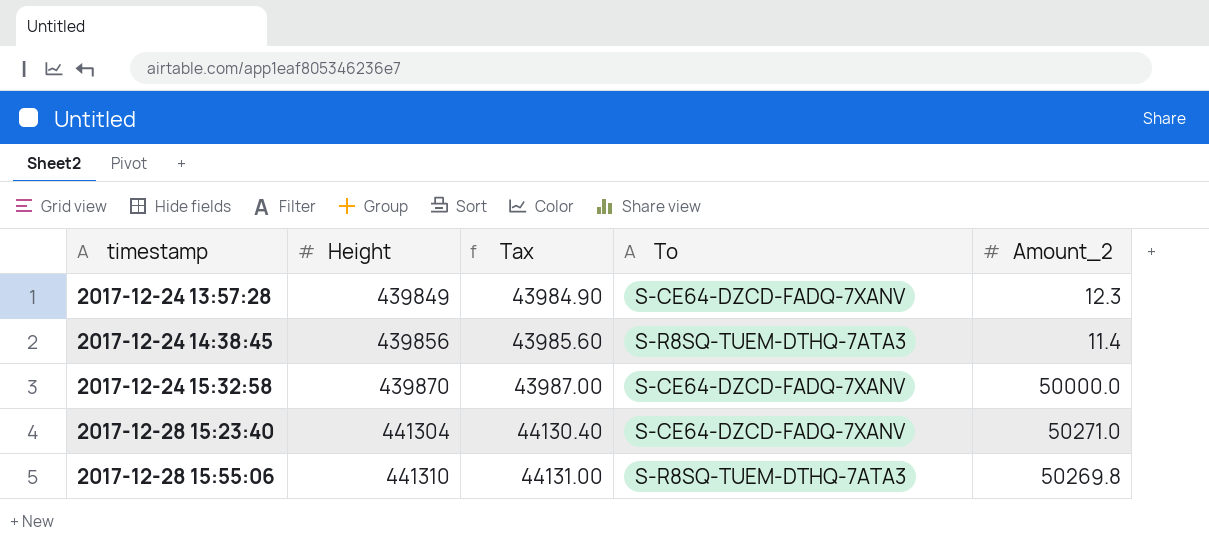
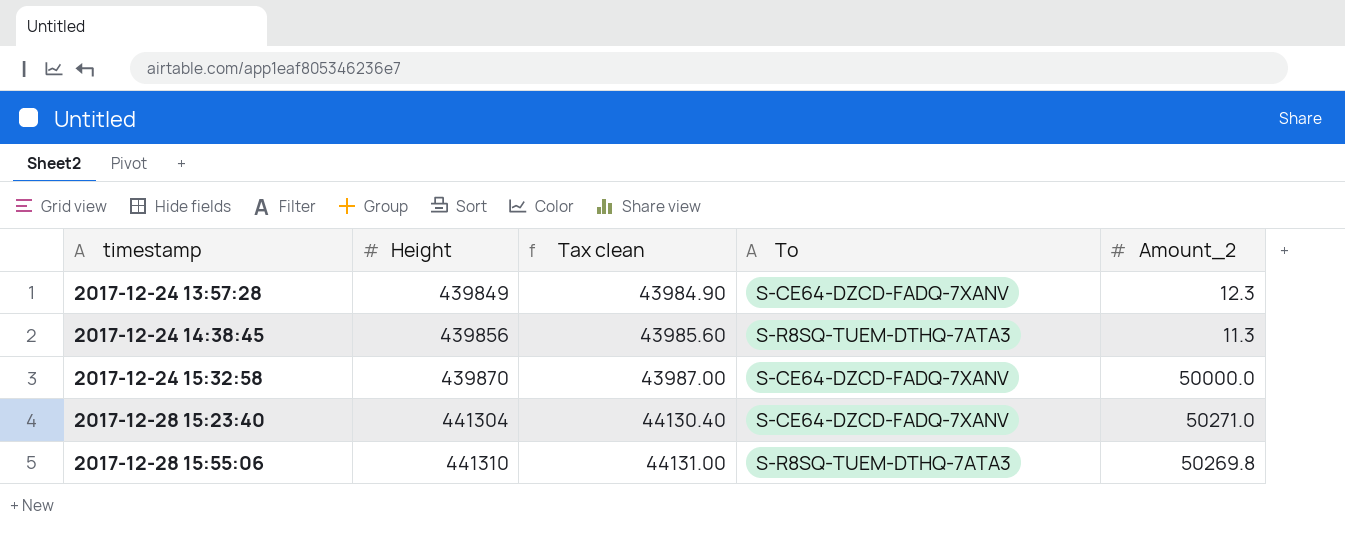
column name: Tax -> Tax clean
2017-12-24 14:38:45 | Amount_2: 11.4 -> 11.3

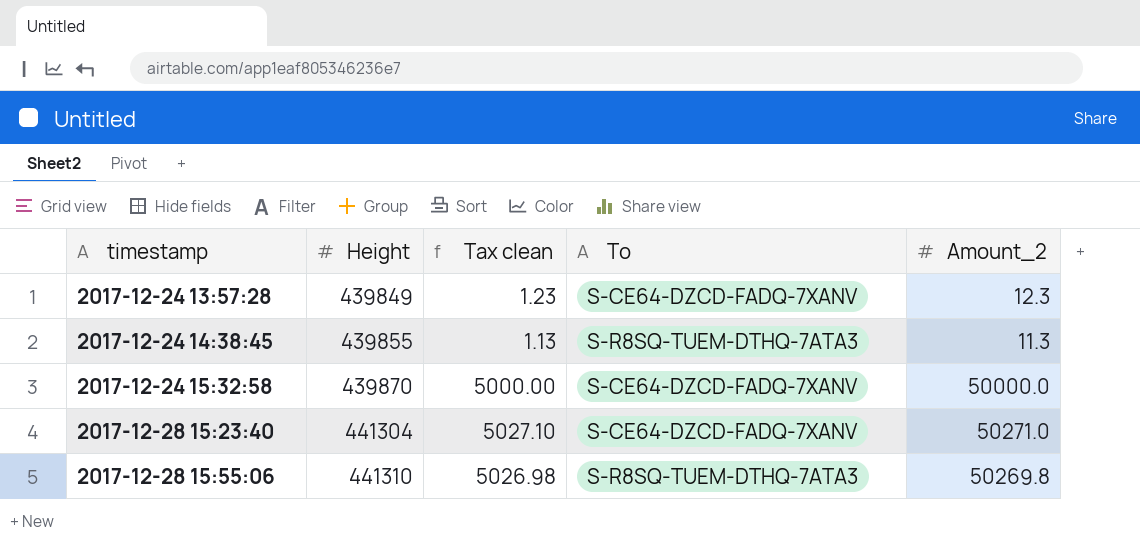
column Tax clean | formula: [Height] * 0.1 -> [Amount_2] * 0.1
2017-12-24 14:38:45 | Height: 439856 -> 439855

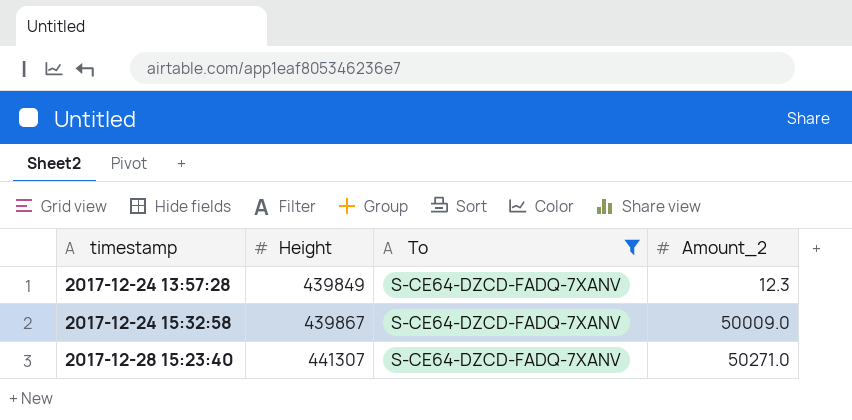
filter: none -> To = S-CE64-DZCD-FADQ-7XANV
column Tax clean | formula: [Amount_2] * 0.1 -> none
2017-12-24 15:32:58 | Height: 439870 -> 439867
2017-12-24 15:32:58 | Amount_2: 50000.0 -> 50009.0
2017-12-28 15:23:40 | Height: 441304 -> 441307

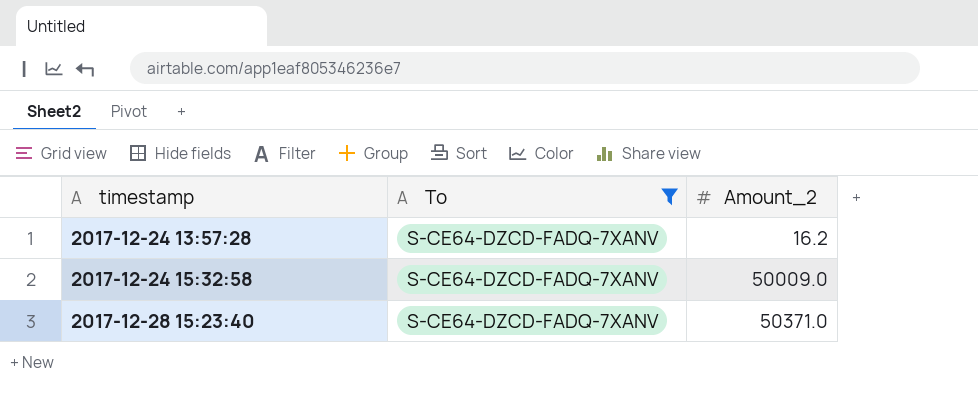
column Height | position: 2 -> none
2017-12-24 13:57:28 | Amount_2: 12.3 -> 16.2
2017-12-28 15:23:40 | Amount_2: 50271.0 -> 50371.0

